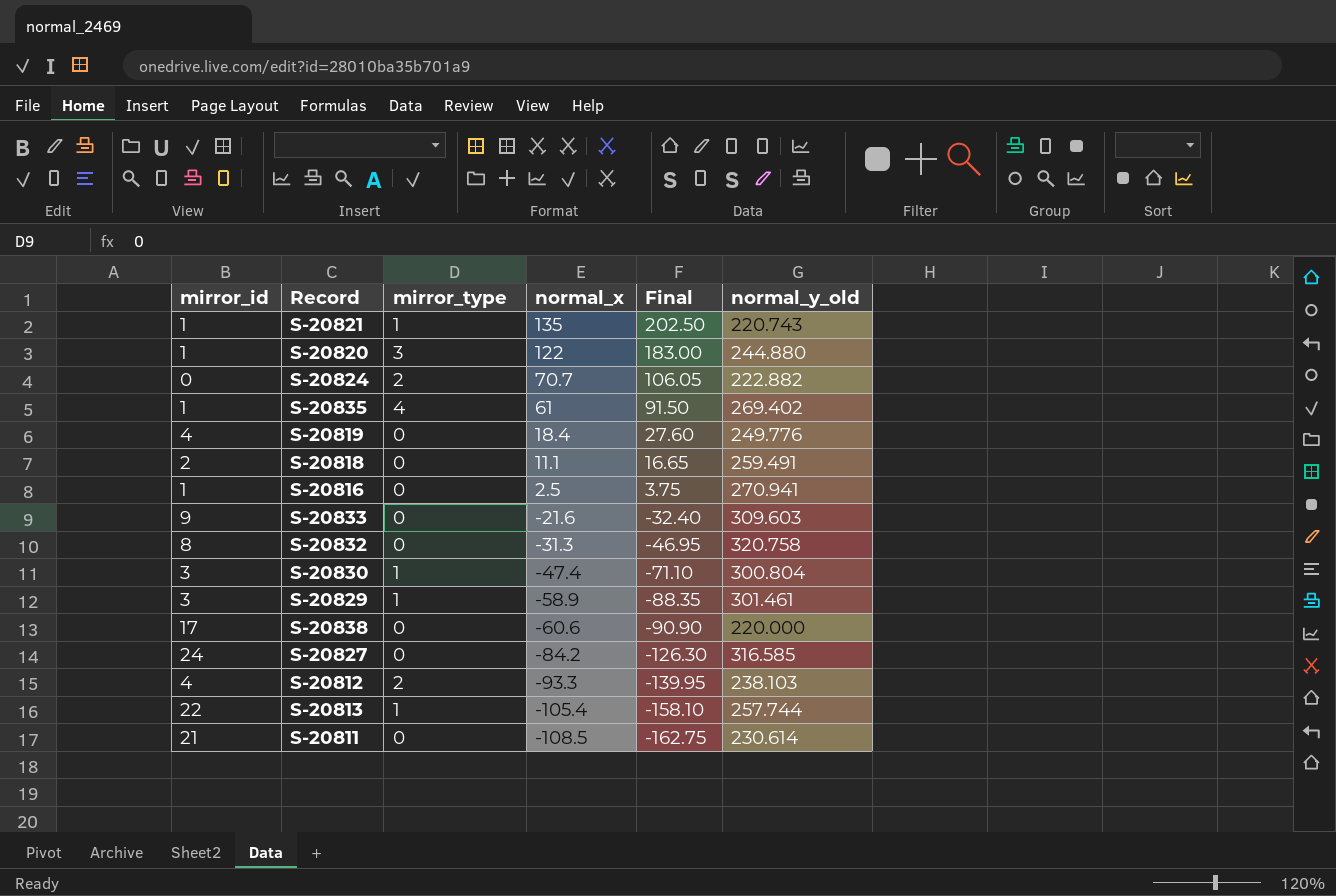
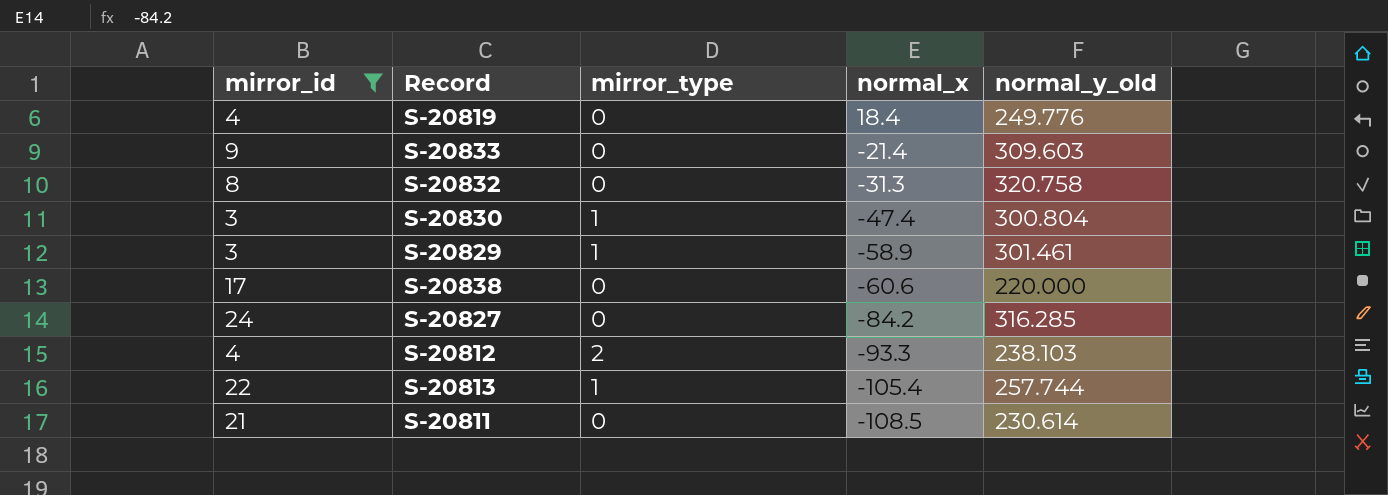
filter: none -> mirror_id >= 3
column Final | formula: [normal_x] * 1.5 -> none
S-20833 | normal_x: -21.6 -> -21.4
S-20827 | normal_y_old: 316.585 -> 316.285

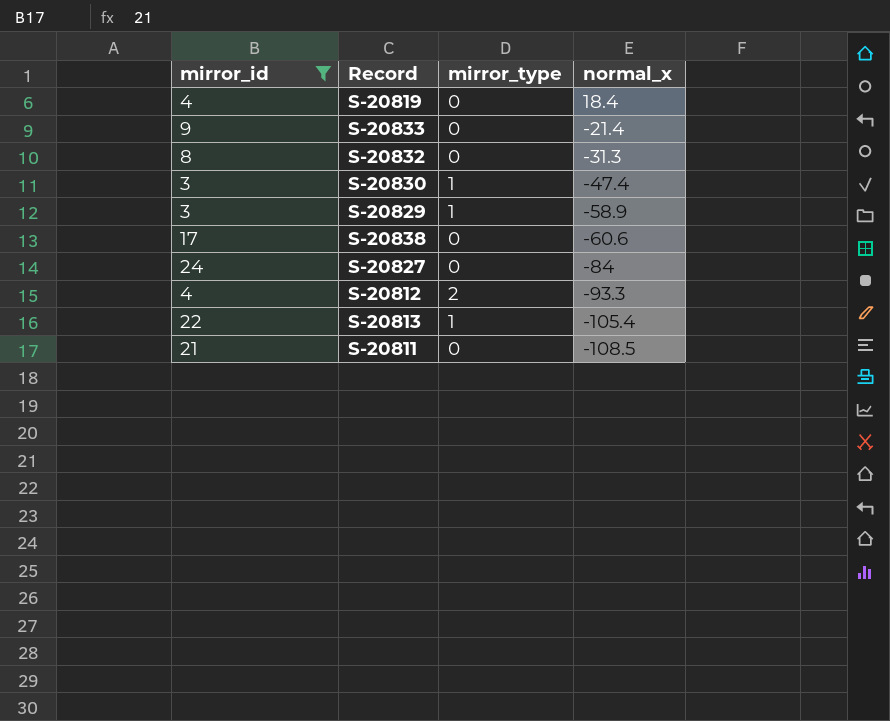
column normal_y_old | position: 5 -> none
S-20827 | normal_x: -84.2 -> -84

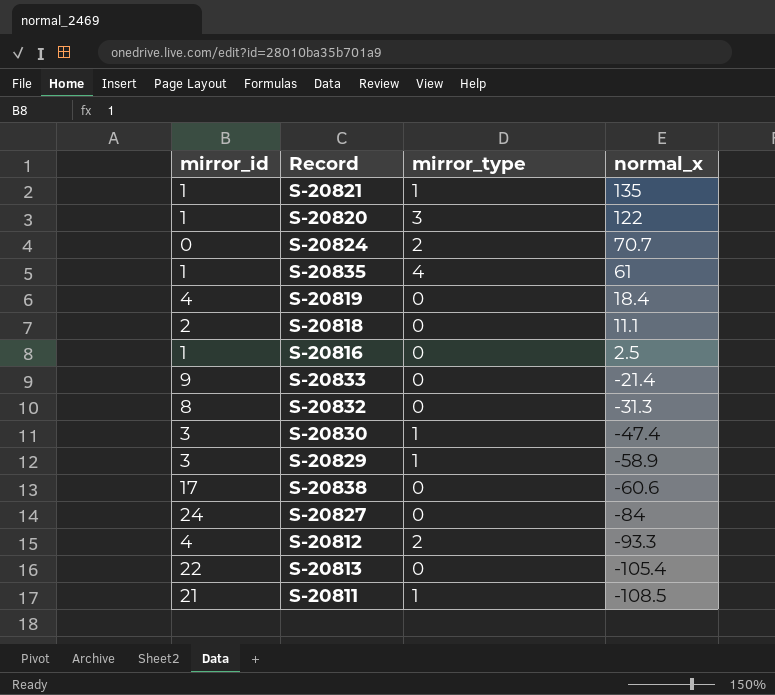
filter: mirror_id >= 3 -> none
S-20813 | mirror_type: 1 -> 0
S-20811 | mirror_type: 0 -> 1

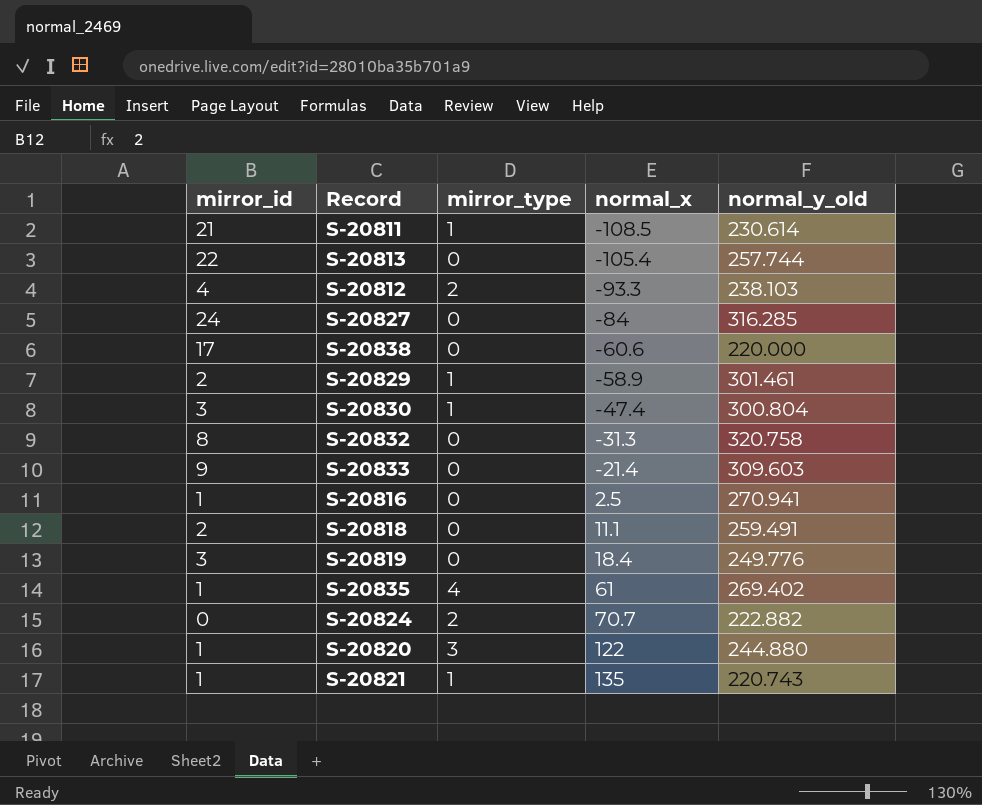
row order: normal_x descending -> normal_x ascending
column normal_y_old | position: none -> 5
S-20829 | mirror_id: 3 -> 2
S-20819 | mirror_id: 4 -> 3

